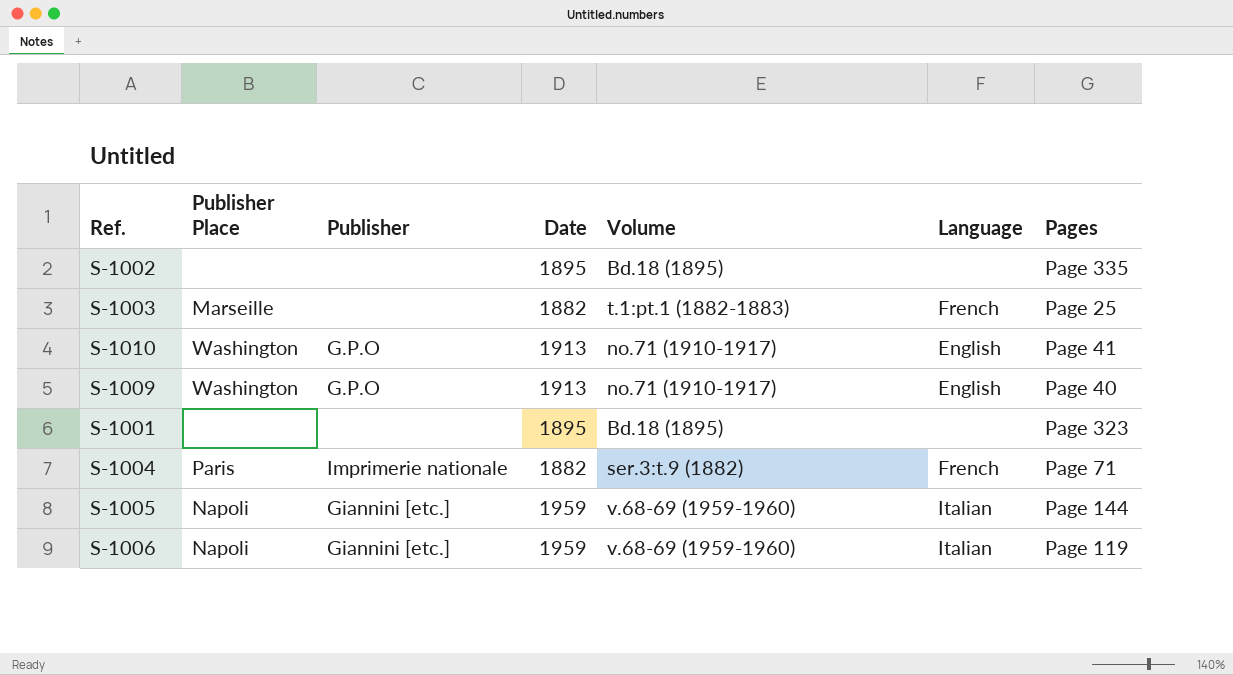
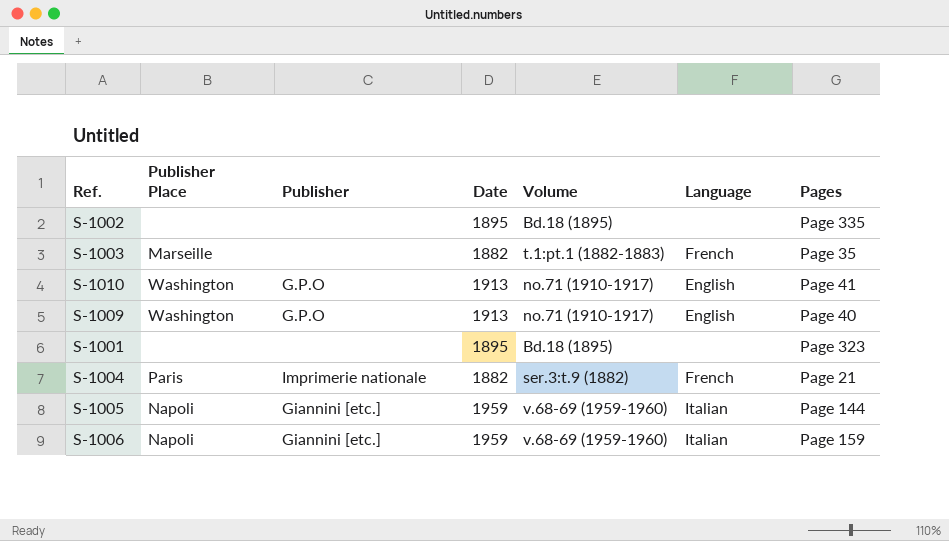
S-1003 | Pages: Page 25 -> Page 35
S-1004 | Pages: Page 71 -> Page 21
S-1006 | Pages: Page 119 -> Page 159

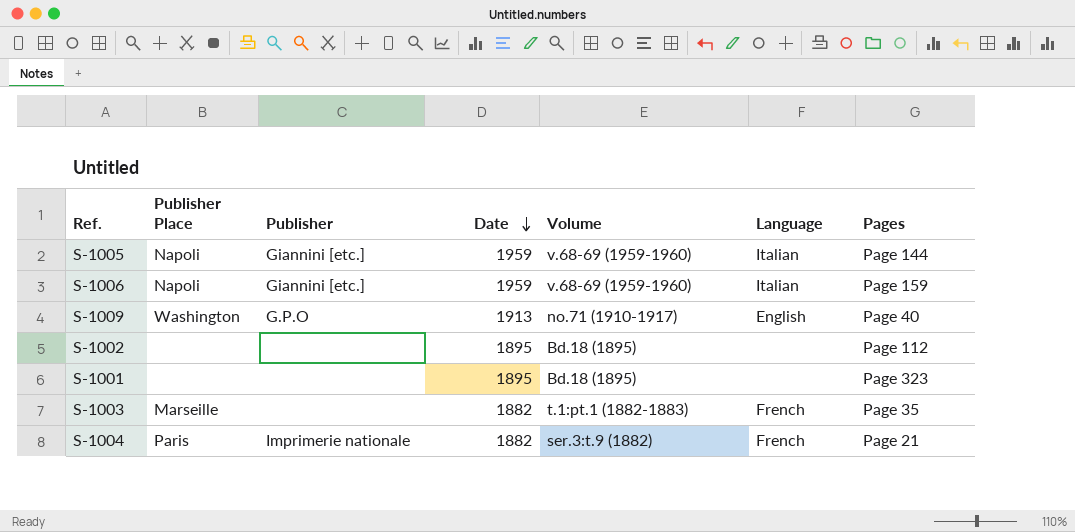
row order: none -> Date descending
row S-1010: Washington | G.P.O | 1913 | no.71 (1910-1917) | English | Page 41 -> none
S-1002 | Pages: Page 335 -> Page 112

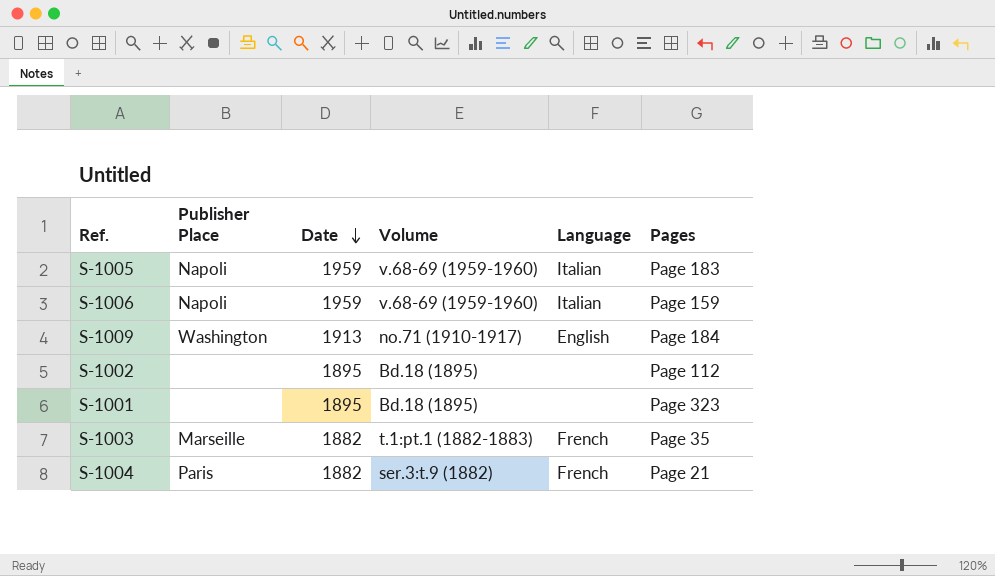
column Publisher | position: 3 -> none
S-1005 | Pages: Page 144 -> Page 183
S-1009 | Pages: Page 40 -> Page 184

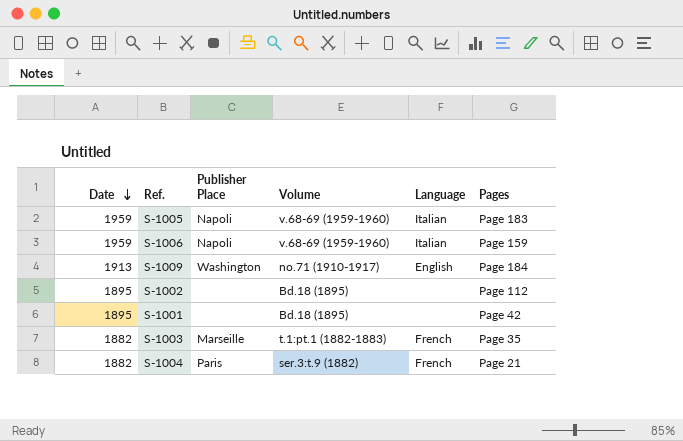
column Date | position: 3 -> 1
S-1001 | Pages: Page 323 -> Page 42

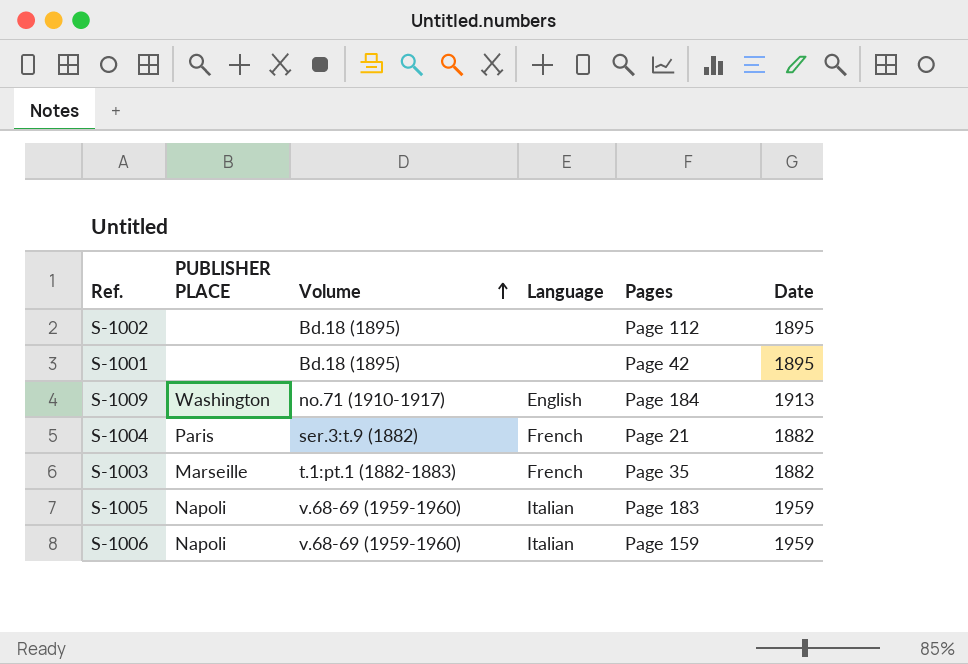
row order: Date descending -> Volume ascending
column name: Publisher Place -> PUBLISHER PLACE
column Date | position: 1 -> 6

